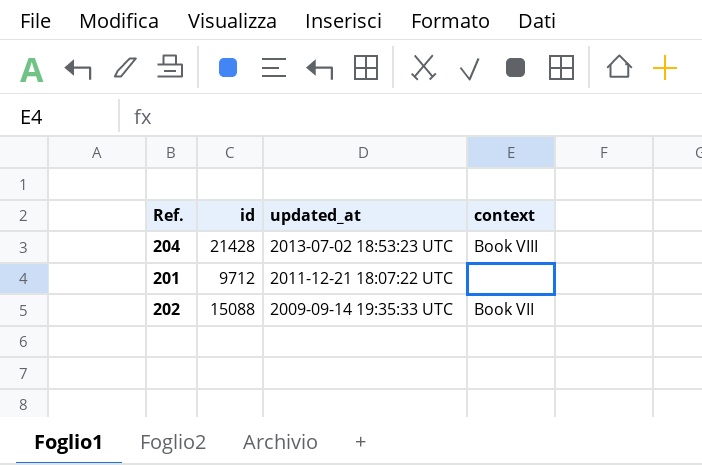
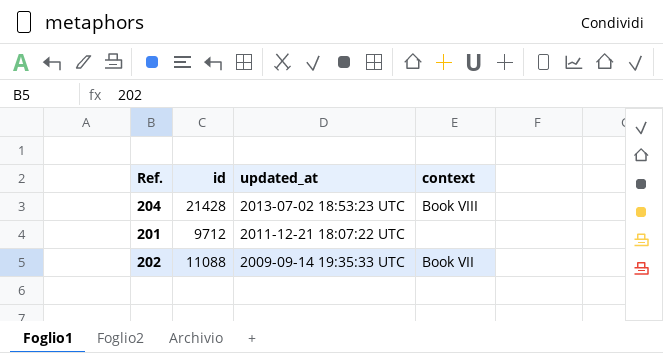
202 | id: 15088 -> 11088

